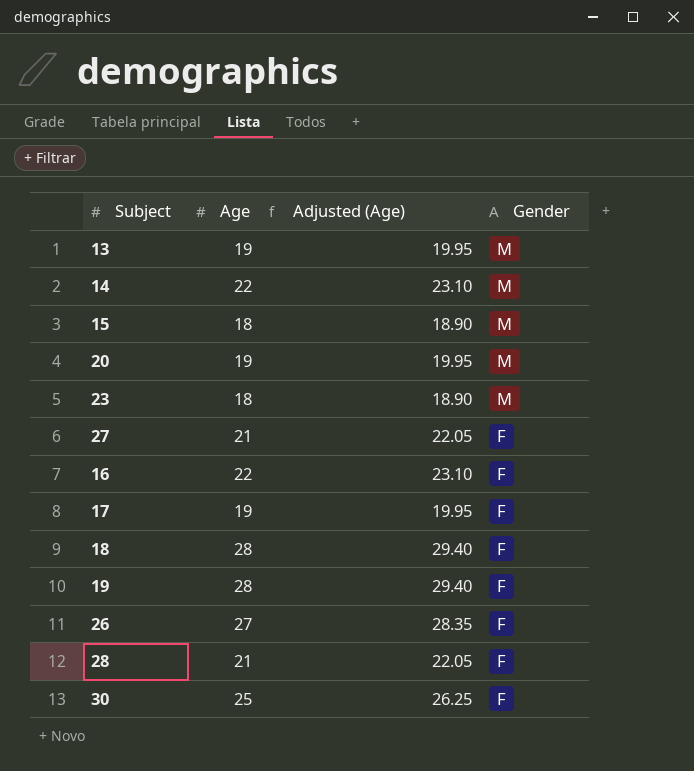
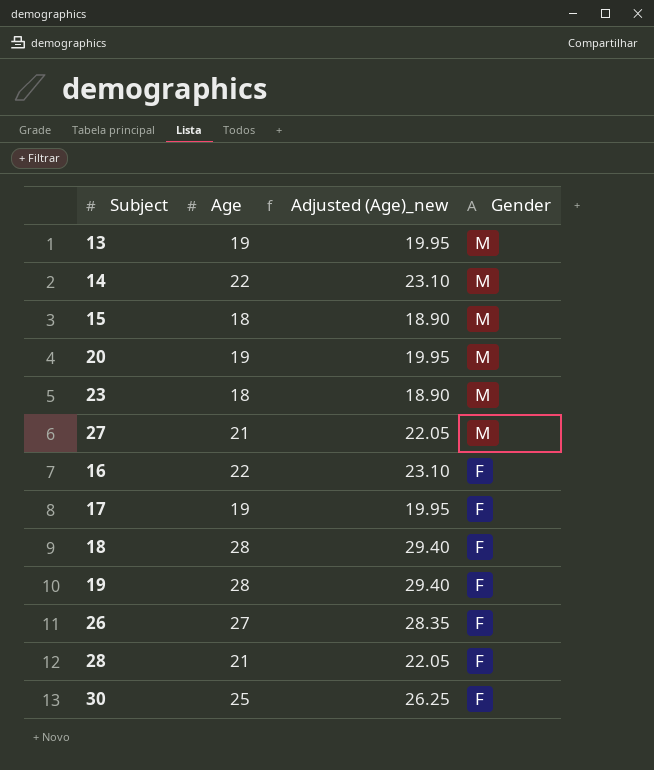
column name: Adjusted (Age) -> Adjusted (Age)_new
27 | Gender: F -> M

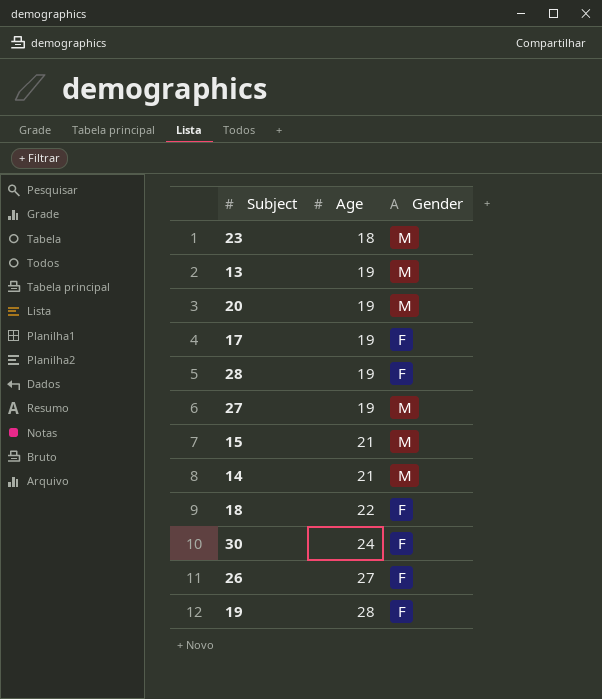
row order: Gender descending -> Age ascending
column Adjusted (Age)_new | formula: [Age] * 1.05 -> none
row 16: 22 | 23.10 | F -> none
28 | Age: 21 -> 19
27 | Age: 21 -> 19
15 | Age: 18 -> 21
14 | Age: 22 -> 21
18 | Age: 28 -> 22
30 | Age: 25 -> 24

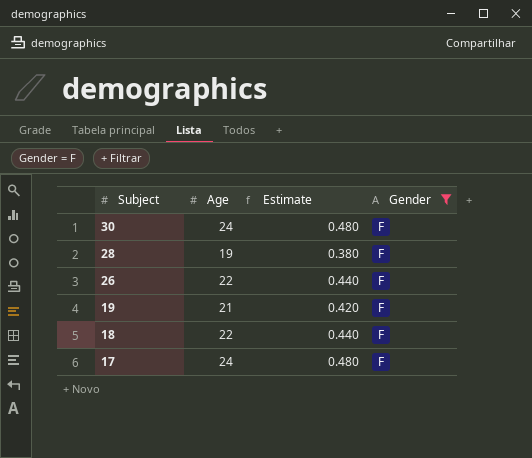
filter: none -> Gender = F
row order: Age ascending -> Subject descending
column Estimate | formula: none -> [Age] * 0.02
26 | Age: 27 -> 22
19 | Age: 28 -> 21
17 | Age: 19 -> 24

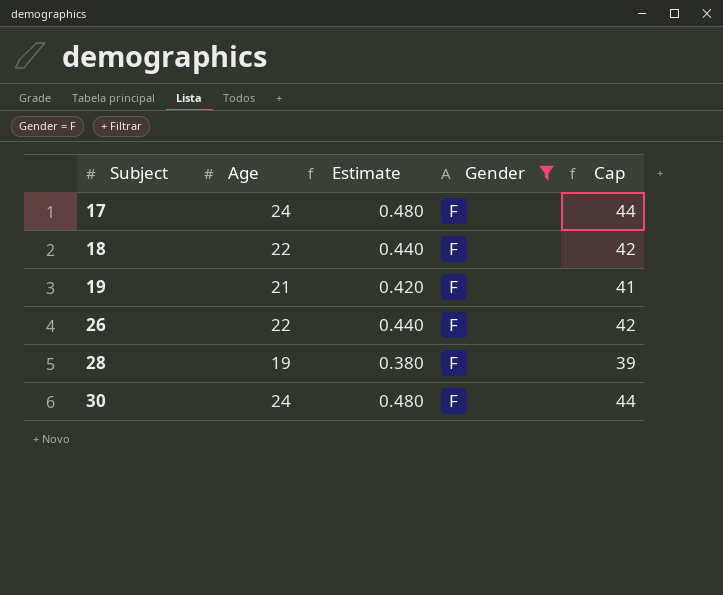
row order: Subject descending -> Subject ascending
column Cap | formula: none -> [Age] + 20

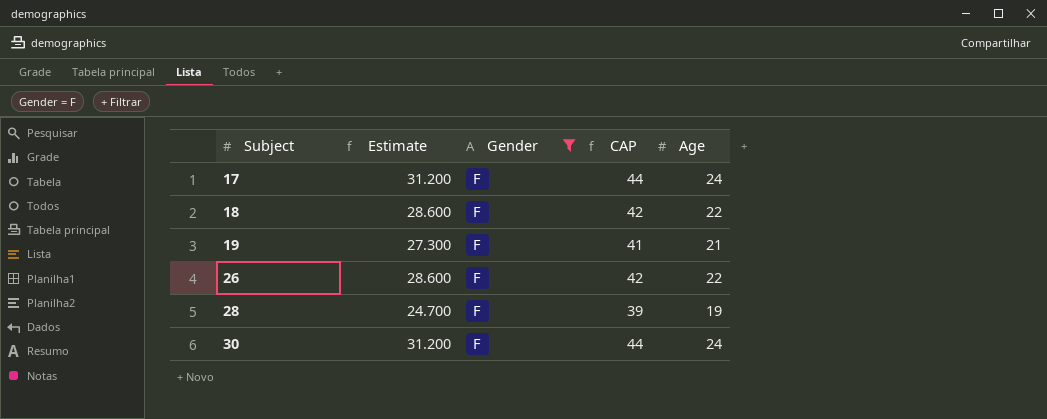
column Estimate | formula: [Age] * 0.02 -> [Age] * 1.3
column name: Cap -> CAP
column Age | position: 2 -> 5

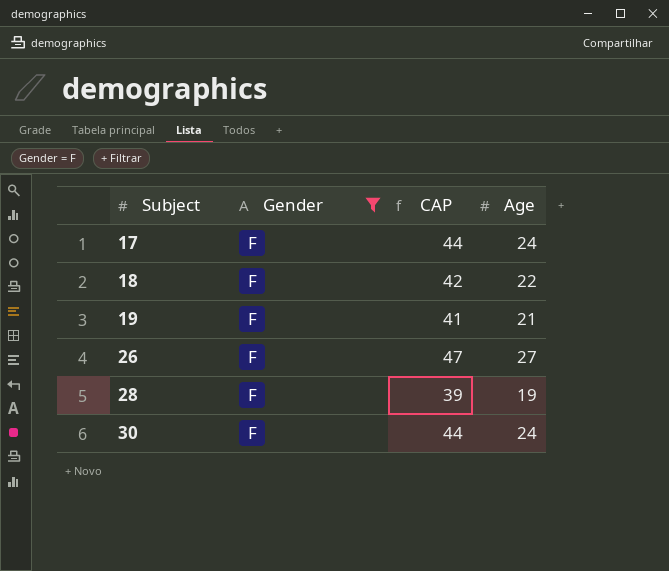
column Estimate | formula: [Age] * 1.3 -> none
26 | CAP: 42 -> 47
26 | Age: 22 -> 27

